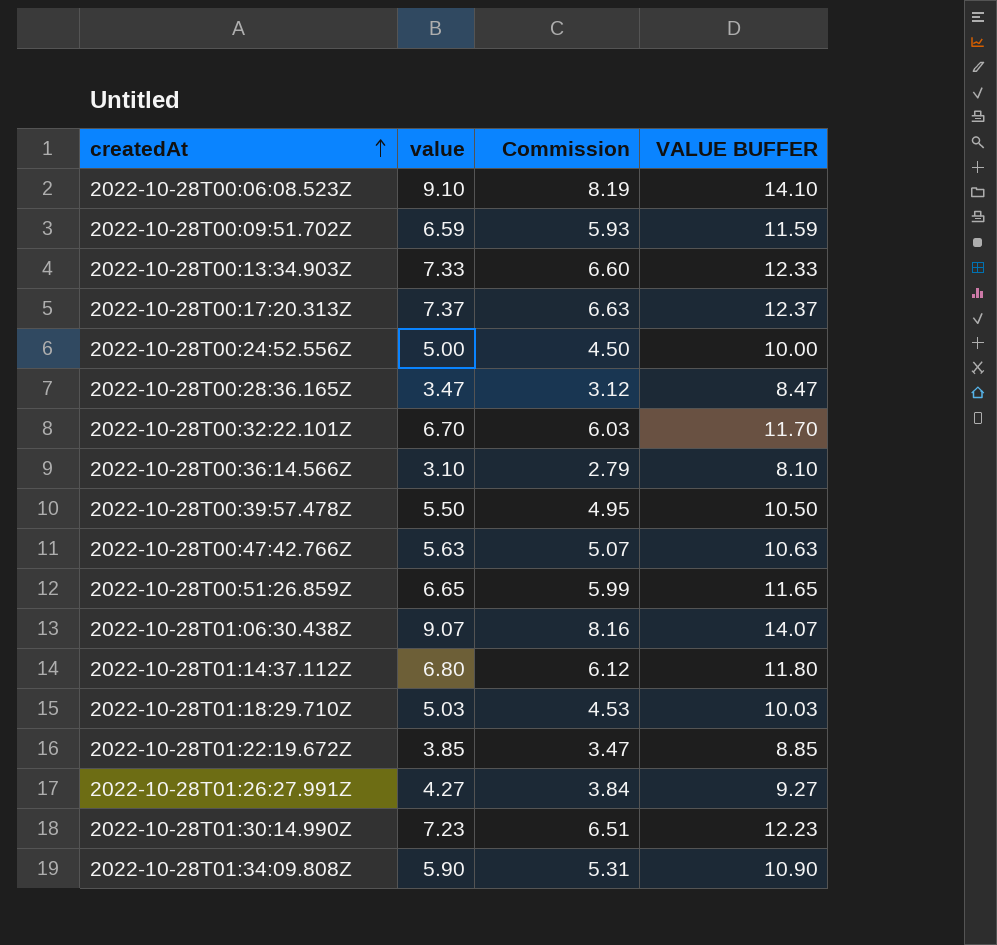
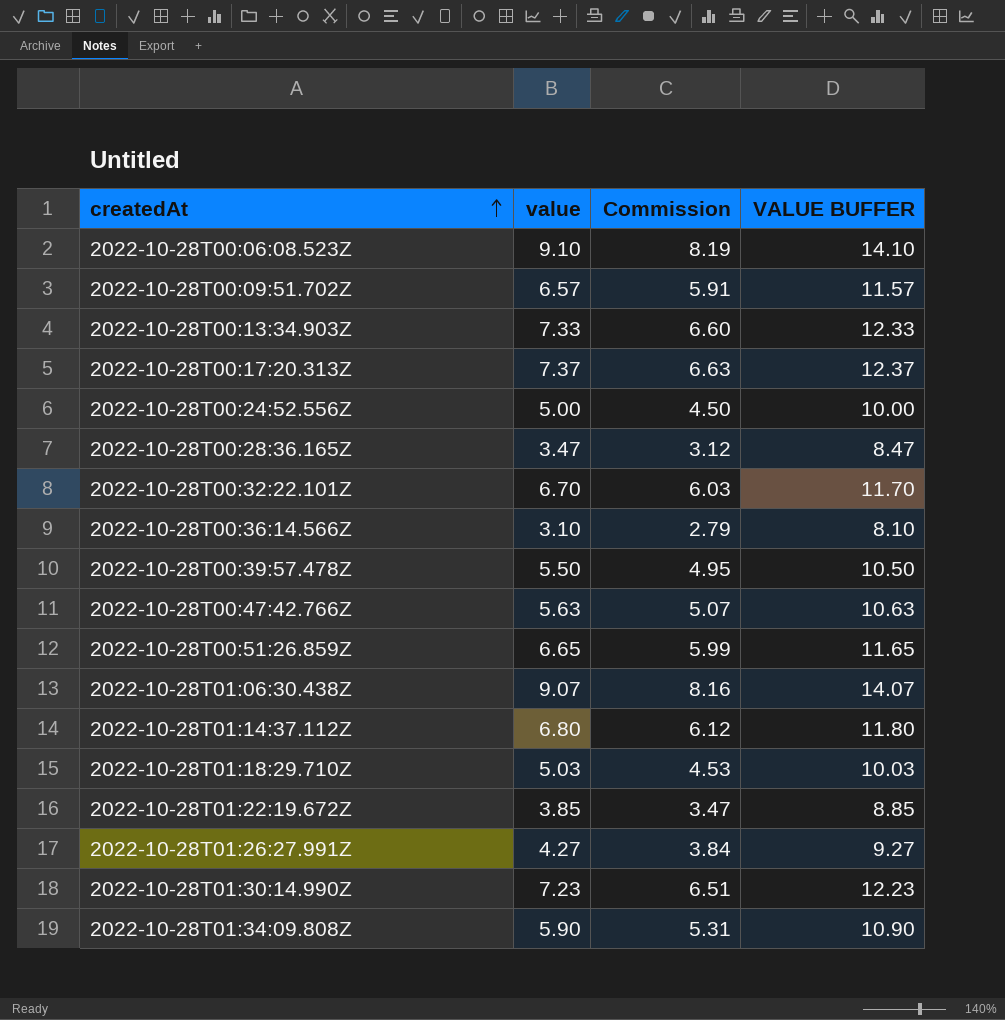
2022-10-28T00:09:51.702Z | value: 6.59 -> 6.57
2022-10-28T00:09:51.702Z | Commission: 5.93 -> 5.91
2022-10-28T00:09:51.702Z | VALUE BUFFER: 11.59 -> 11.57

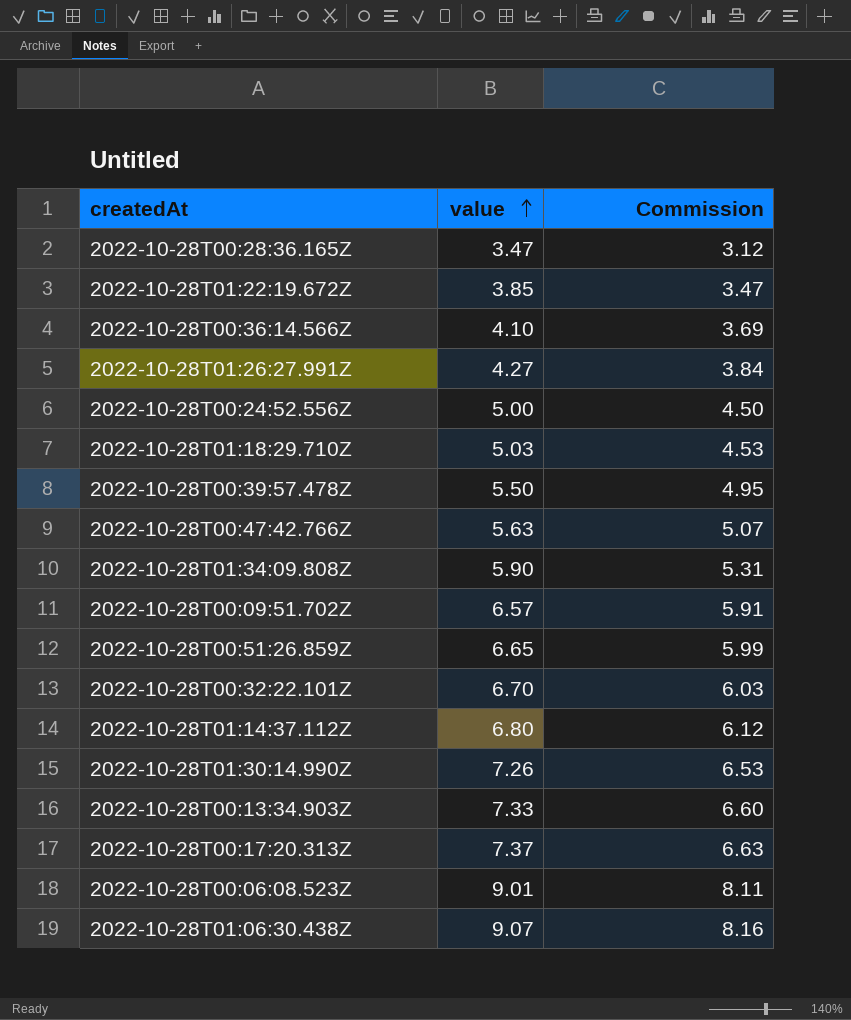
row order: createdAt ascending -> value ascending
column VALUE BUFFER | formula: [value] + 5 -> none
2022-10-28T00:36:14.566Z | value: 3.10 -> 4.10
2022-10-28T00:36:14.566Z | Commission: 2.79 -> 3.69
2022-10-28T01:30:14.990Z | value: 7.23 -> 7.26
2022-10-28T01:30:14.990Z | Commission: 6.51 -> 6.53
2022-10-28T00:06:08.523Z | value: 9.10 -> 9.01
2022-10-28T00:06:08.523Z | Commission: 8.19 -> 8.11

